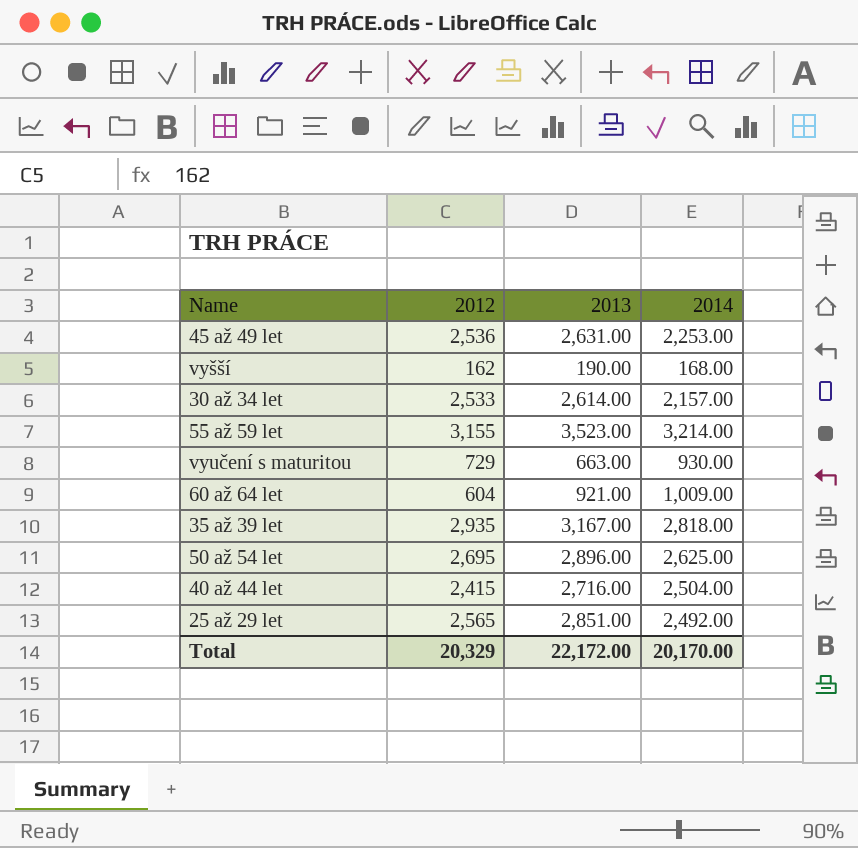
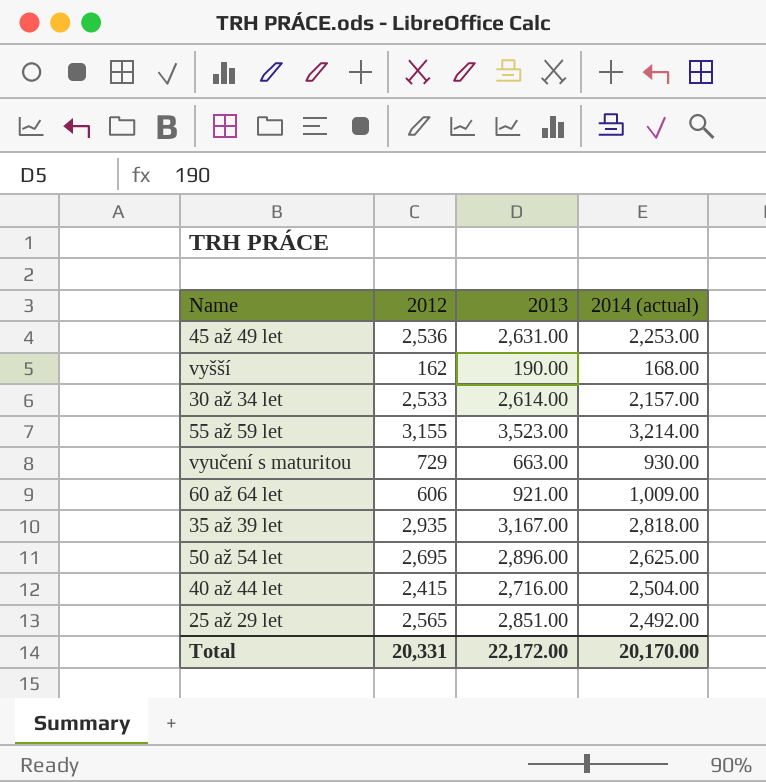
column name: 2014 -> 2014 (actual)
60 až 64 let | 2012: 604 -> 606
Total | 2012: 20,329 -> 20,331

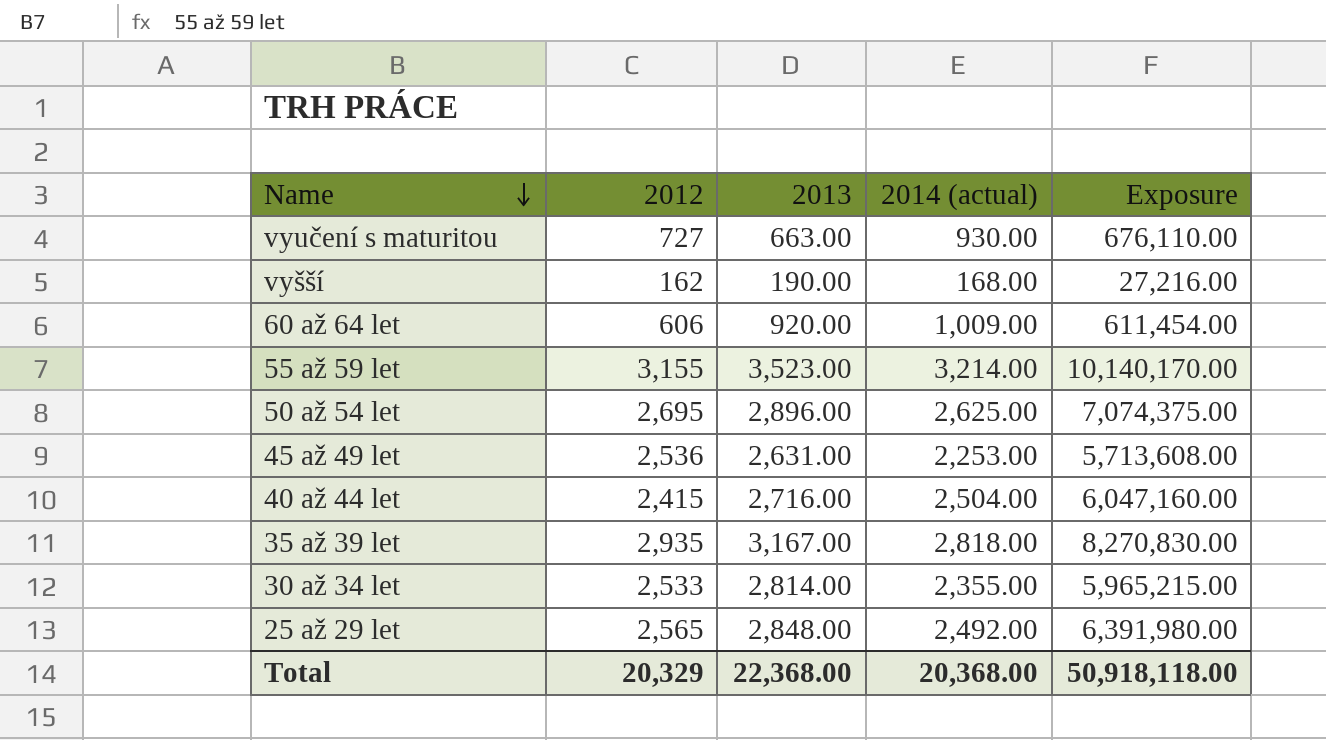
row order: none -> Name descending
column Exposure | formula: none -> [2012] * [2014 (actual)]
vyučení s maturitou | 2012: 729 -> 727
60 až 64 let | 2013: 921.00 -> 920.00
30 až 34 let | 2013: 2,614.00 -> 2,814.00
30 až 34 let | 2014 (actual): 2,157.00 -> 2,355.00
25 až 29 let | 2013: 2,851.00 -> 2,848.00
Total | 2012: 20,331 -> 20,329
Total | 2013: 22,172.00 -> 22,368.00
Total | 2014 (actual): 20,170.00 -> 20,368.00

